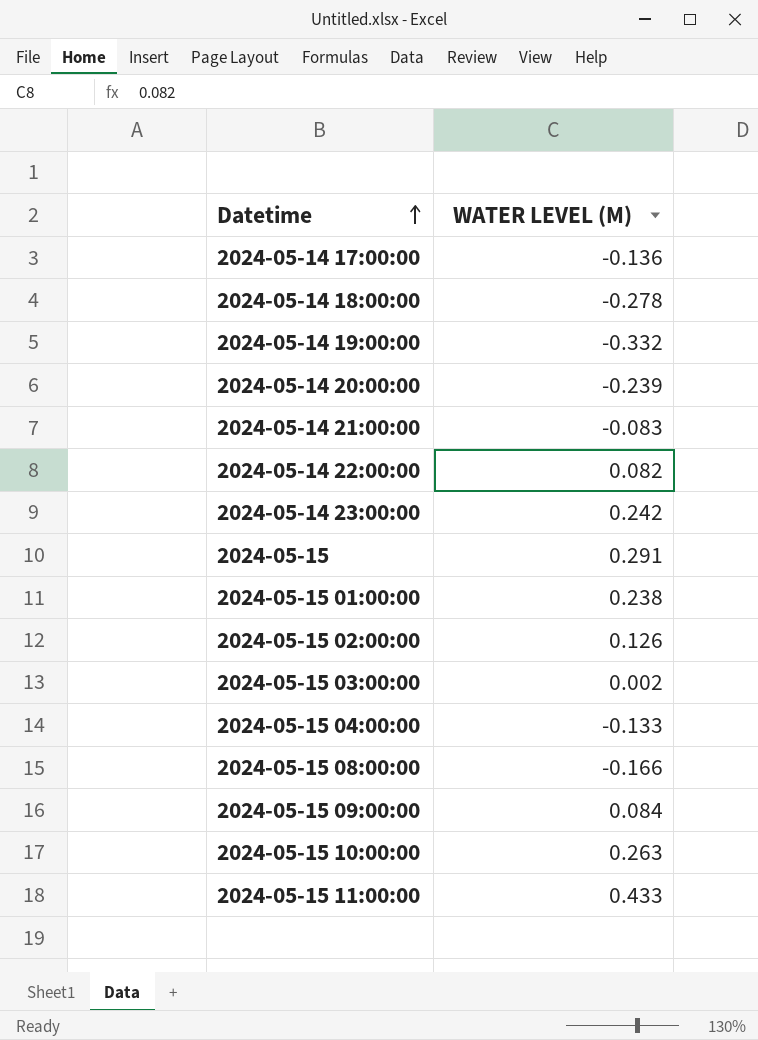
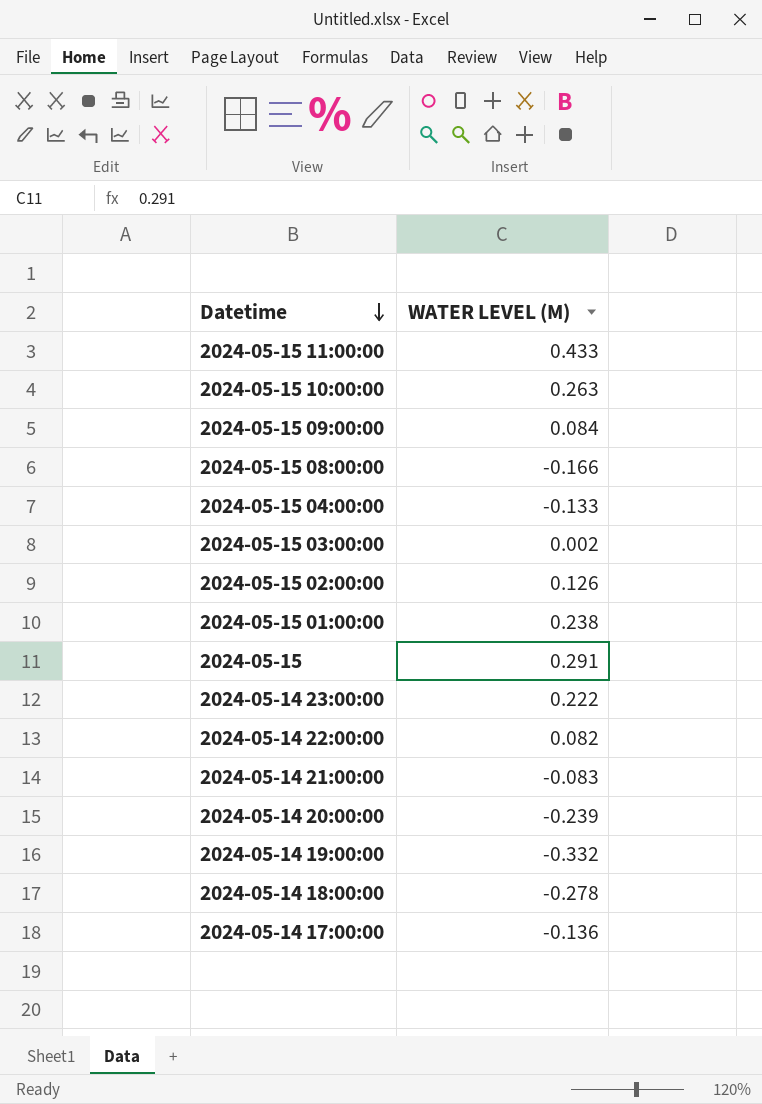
row order: Datetime ascending -> Datetime descending
2024-05-14 23:00:00 | WATER LEVEL (M): 0.242 -> 0.222

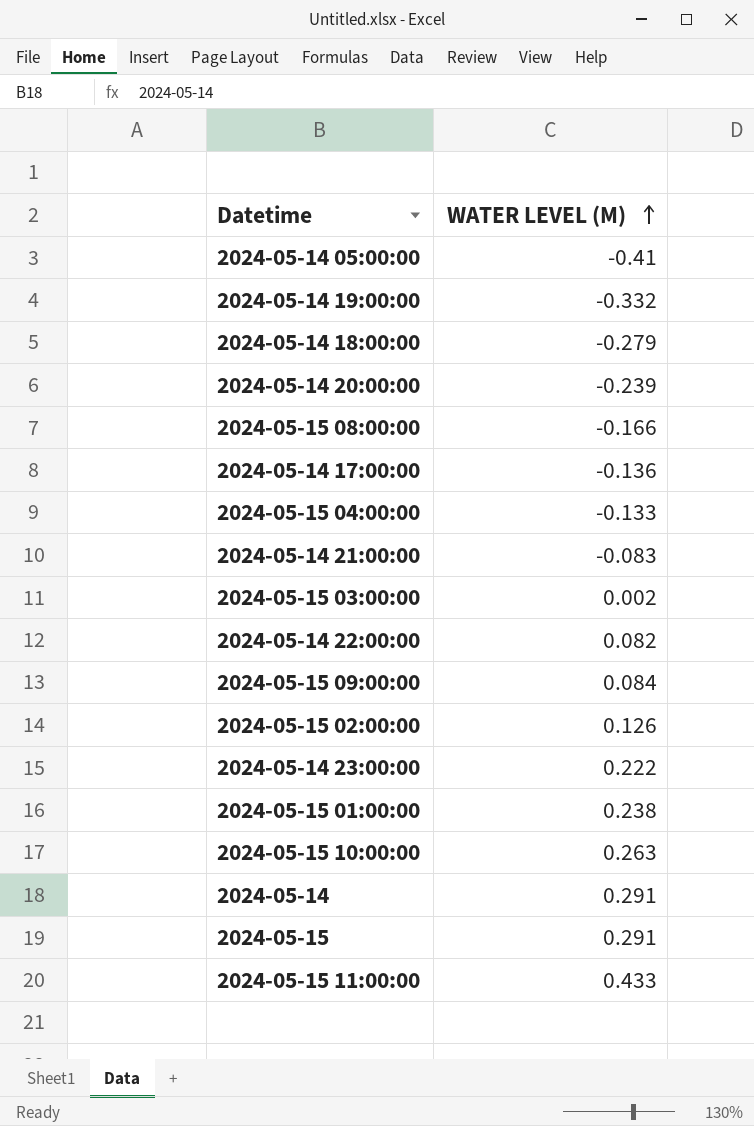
row order: Datetime descending -> WATER LEVEL (M) ascending
row 2024-05-14 05:00:00: none -> -0.41
2024-05-14 18:00:00 | WATER LEVEL (M): -0.278 -> -0.279
row 2024-05-14: none -> 0.291

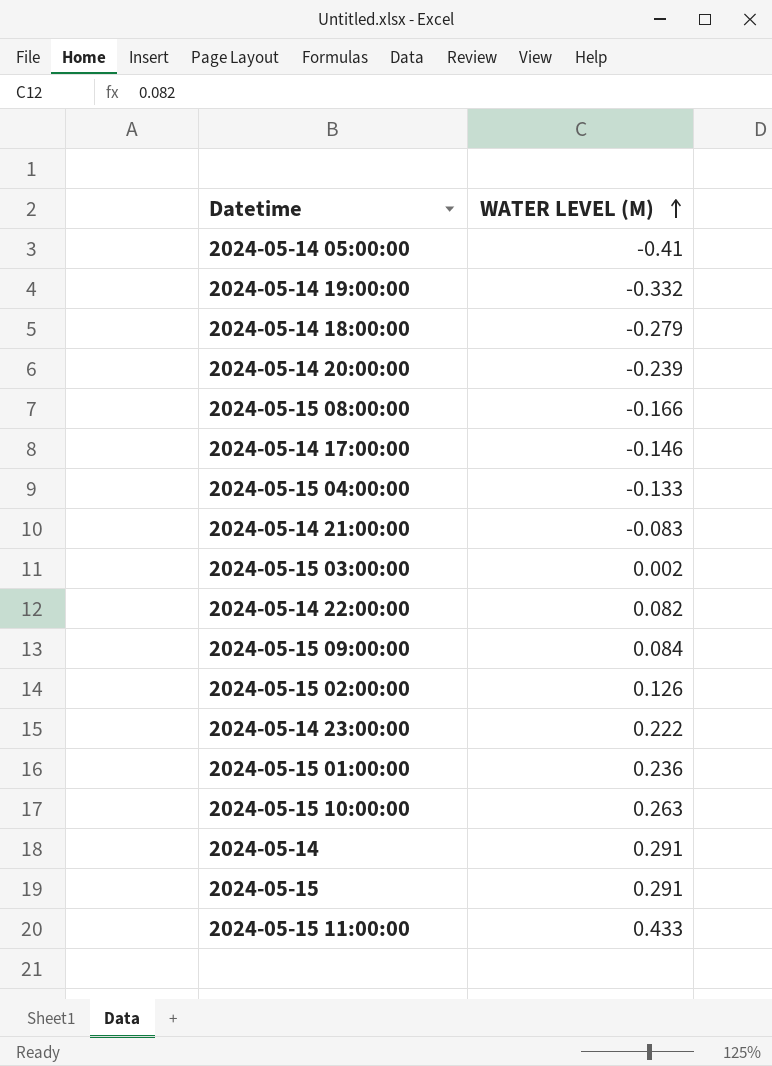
2024-05-14 17:00:00 | WATER LEVEL (M): -0.136 -> -0.146
2024-05-15 01:00:00 | WATER LEVEL (M): 0.238 -> 0.236

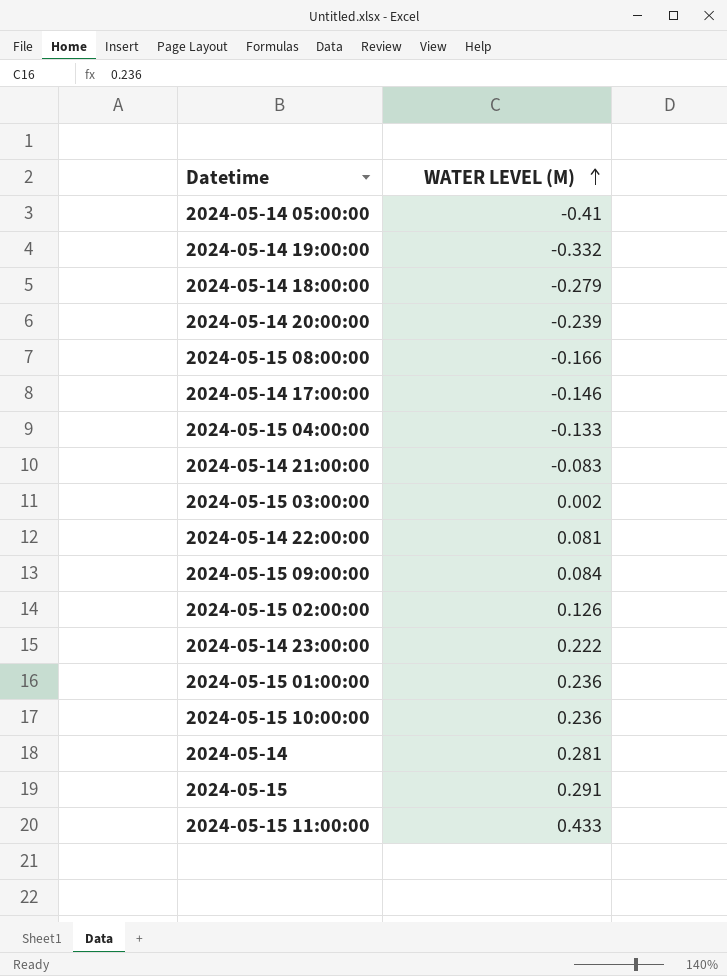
2024-05-14 22:00:00 | WATER LEVEL (M): 0.082 -> 0.081
2024-05-15 10:00:00 | WATER LEVEL (M): 0.263 -> 0.236
2024-05-14 | WATER LEVEL (M): 0.291 -> 0.281

